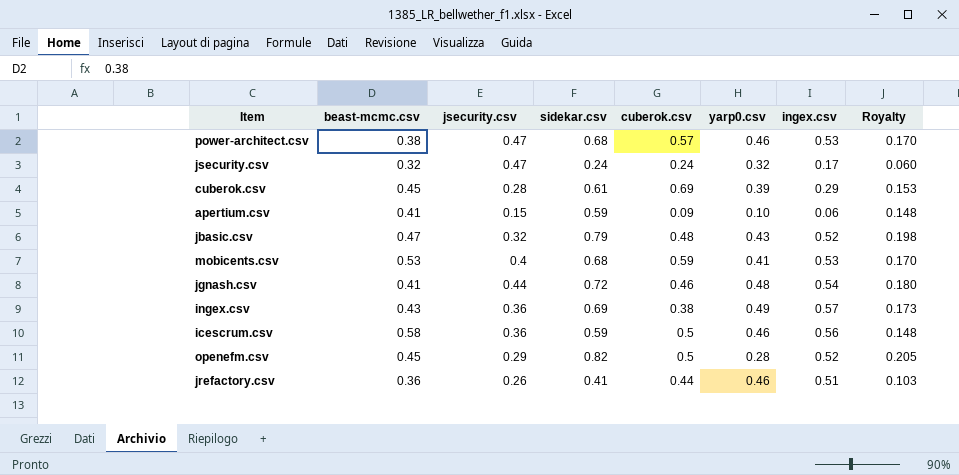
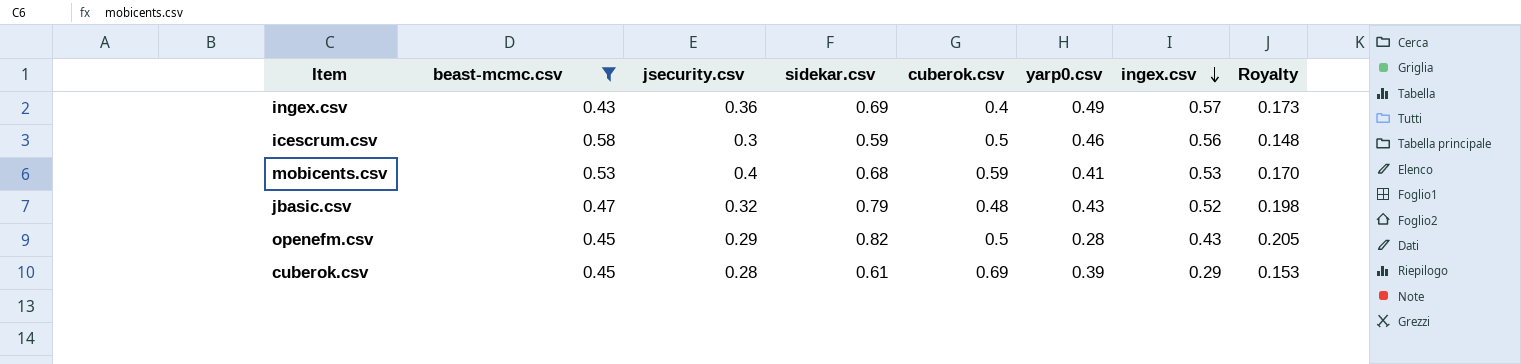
filter: none -> beast-mcmc.csv >= 0.43
row order: none -> ingex.csv descending
ingex.csv | cuberok.csv: 0.38 -> 0.4
icescrum.csv | jsecurity.csv: 0.36 -> 0.3
openefm.csv | ingex.csv: 0.52 -> 0.43

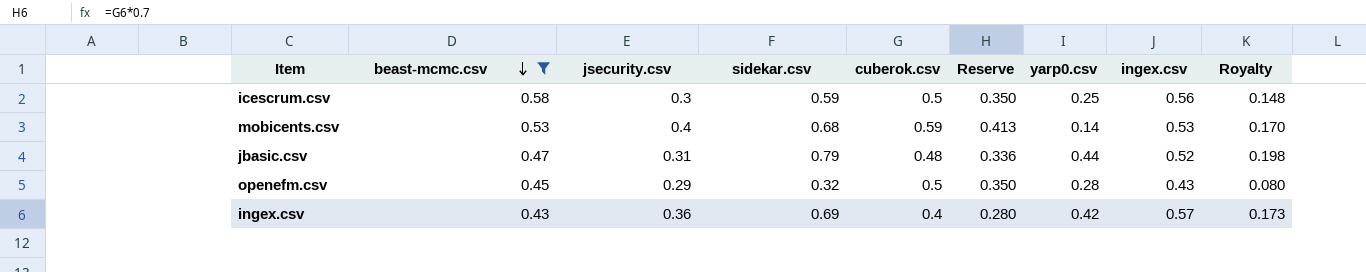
row order: ingex.csv descending -> beast-mcmc.csv descending
column Reserve | formula: none -> [cuberok.csv] * 0.7
row cuberok.csv: 0.45 | 0.28 | 0.61 | 0.69 | 0.39 | 0.29 | 0.153 -> none
icescrum.csv | yarp0.csv: 0.46 -> 0.25
mobicents.csv | yarp0.csv: 0.41 -> 0.14
jbasic.csv | jsecurity.csv: 0.32 -> 0.31
jbasic.csv | yarp0.csv: 0.43 -> 0.44
openefm.csv | sidekar.csv: 0.82 -> 0.32
openefm.csv | Royalty: 0.205 -> 0.080
ingex.csv | yarp0.csv: 0.49 -> 0.42

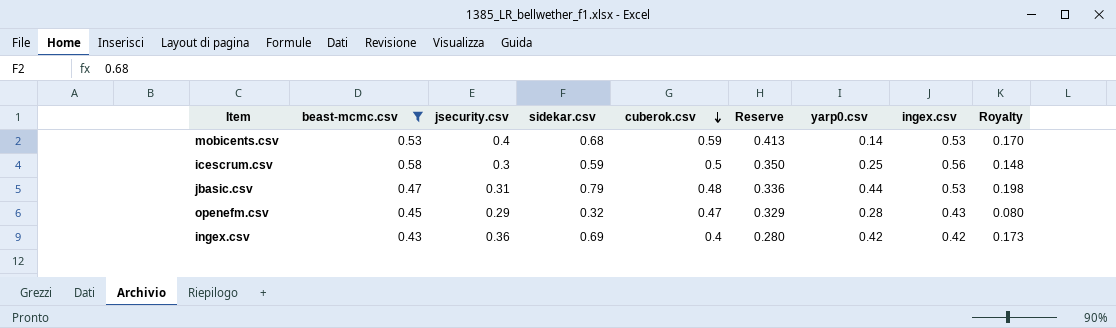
row order: beast-mcmc.csv descending -> cuberok.csv descending
jbasic.csv | ingex.csv: 0.52 -> 0.53
openefm.csv | cuberok.csv: 0.5 -> 0.47
openefm.csv | Reserve: 0.350 -> 0.329
ingex.csv | ingex.csv: 0.57 -> 0.42

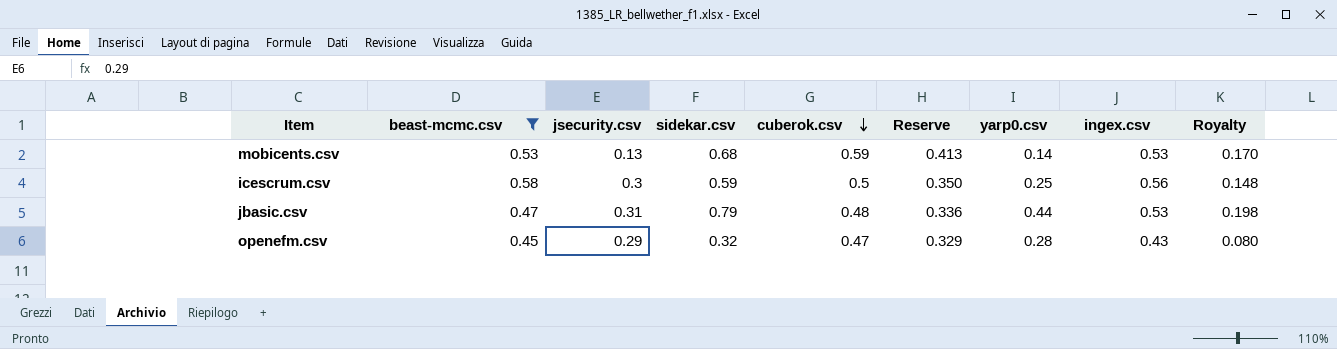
row ingex.csv: 0.43 | 0.36 | 0.69 | 0.4 | 0.280 | 0.42 | 0.42 | 0.173 -> none
mobicents.csv | jsecurity.csv: 0.4 -> 0.13

